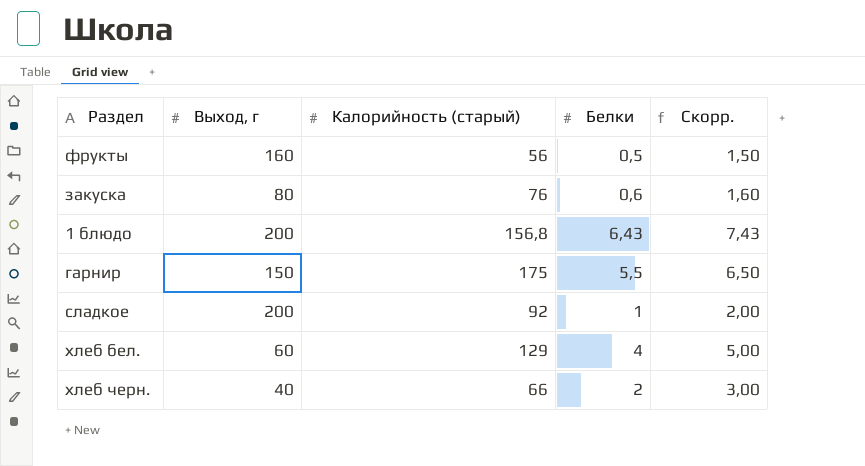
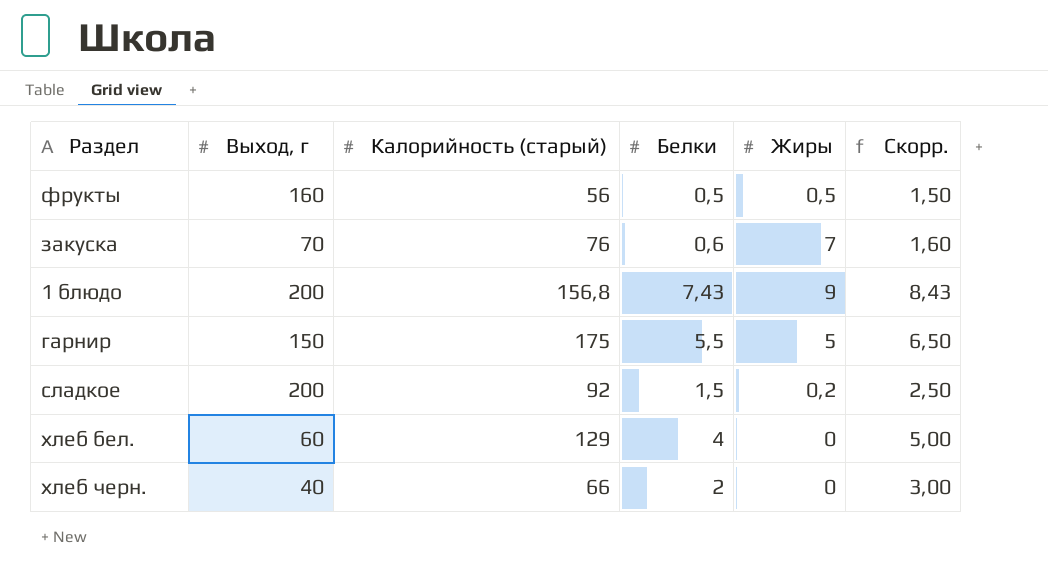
column Жиры | position: none -> 5
закуска | Выход, г: 80 -> 70
1 блюдо | Белки: 6,43 -> 7,43
1 блюдо | Скорр.: 7,43 -> 8,43
сладкое | Белки: 1 -> 1,5
сладкое | Скорр.: 2,00 -> 2,50

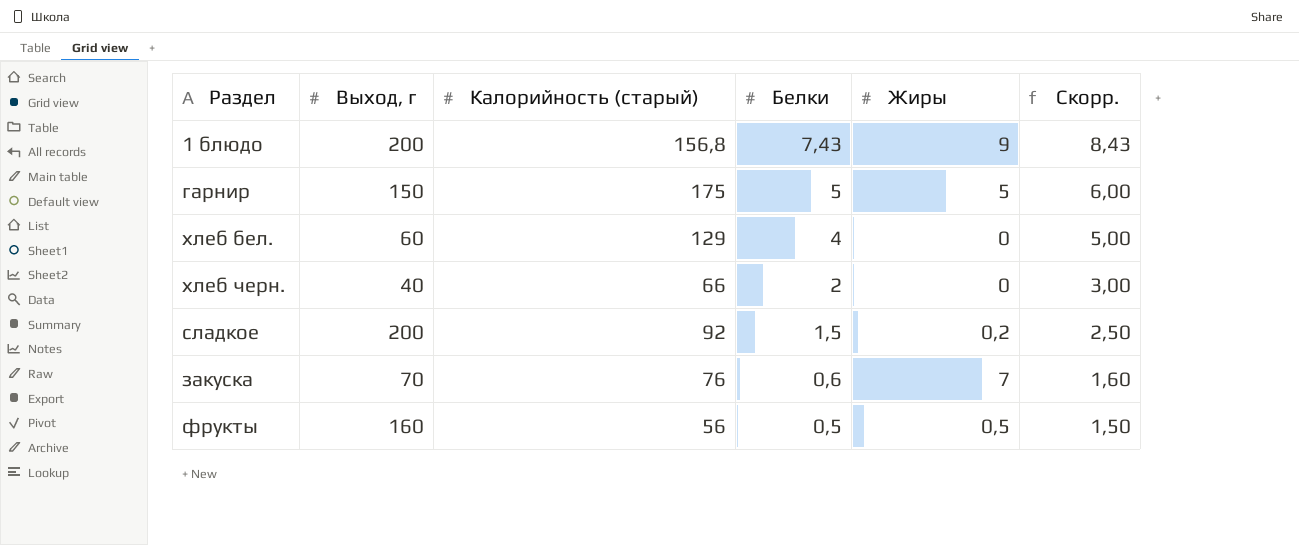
row order: none -> Белки descending
гарнир | Белки: 5,5 -> 5
гарнир | Скорр.: 6,50 -> 6,00

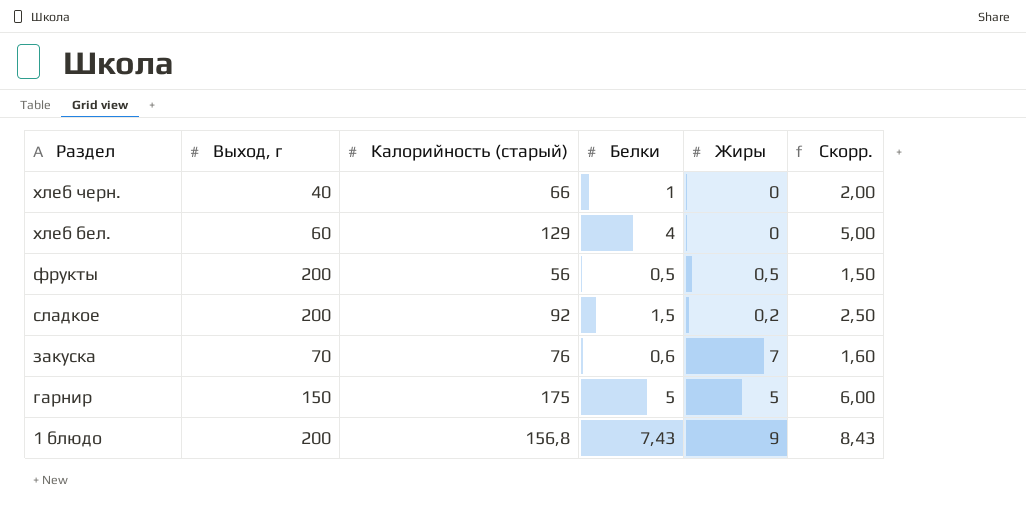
row order: Белки descending -> Раздел descending
хлеб черн. | Белки: 2 -> 1
хлеб черн. | Скорр.: 3,00 -> 2,00
фрукты | Выход, г: 160 -> 200

